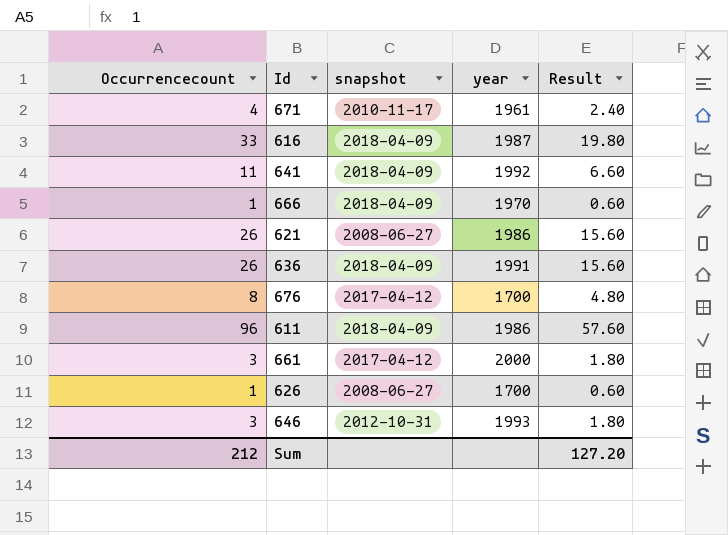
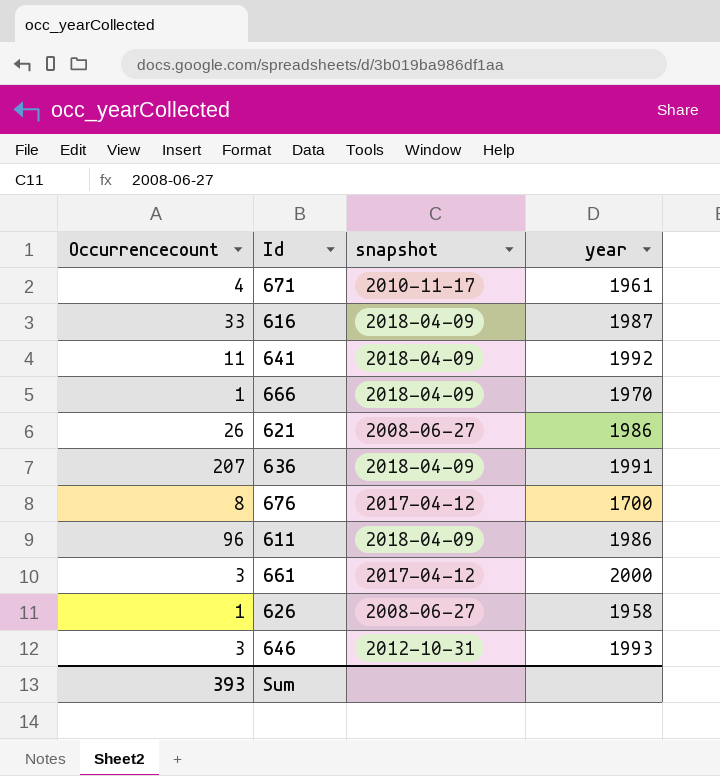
column Result | formula: [Occurrencecount] * 0.6 -> none
636 | Occurrencecount: 26 -> 207
626 | year: 1700 -> 1958
Sum | Occurrencecount: 212 -> 393

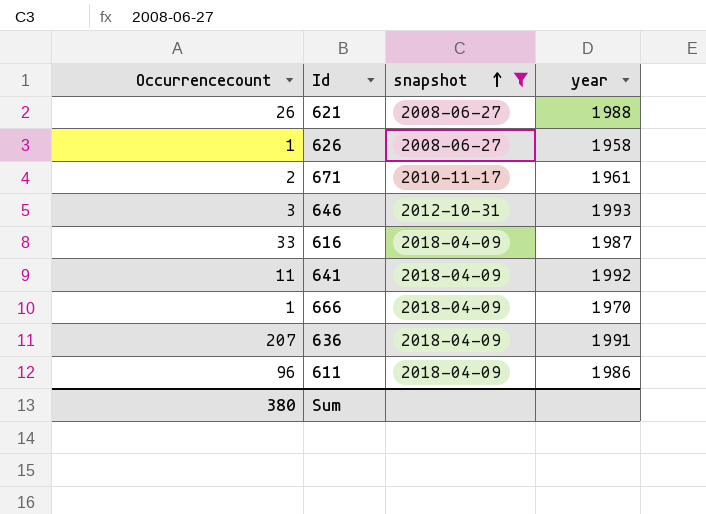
filter: none -> snapshot != 2017-04-12
row order: none -> snapshot ascending
621 | year: 1986 -> 1988
671 | Occurrencecount: 4 -> 2
Sum | Occurrencecount: 393 -> 380

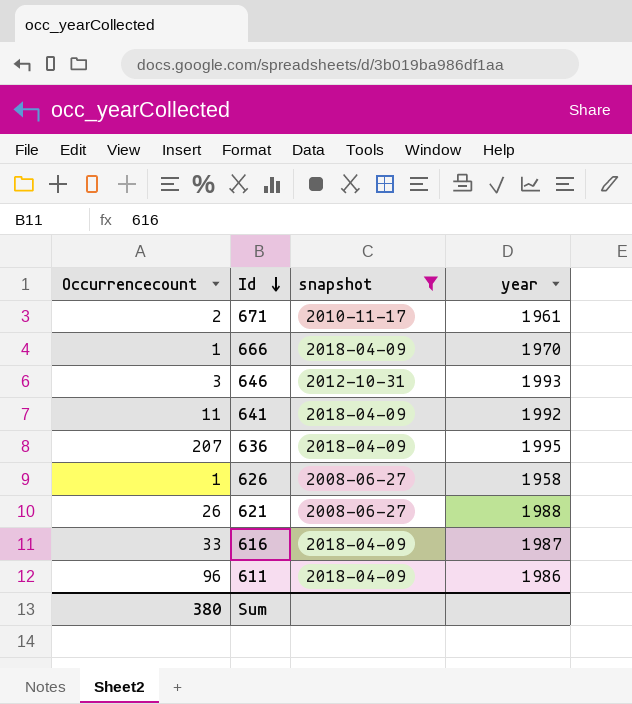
row order: snapshot ascending -> Id descending
636 | year: 1991 -> 1995

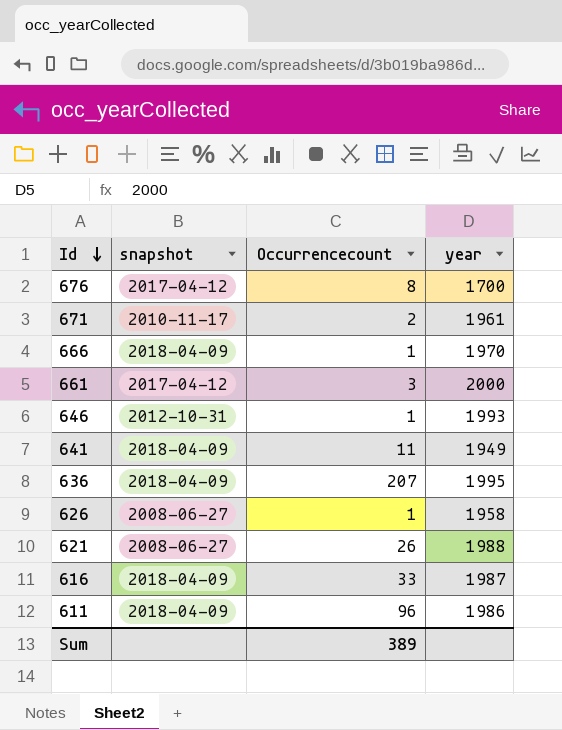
filter: snapshot != 2017-04-12 -> none
column Occurrencecount | position: 1 -> 3
646 | Occurrencecount: 3 -> 1
641 | year: 1992 -> 1949
Sum | Occurrencecount: 380 -> 389

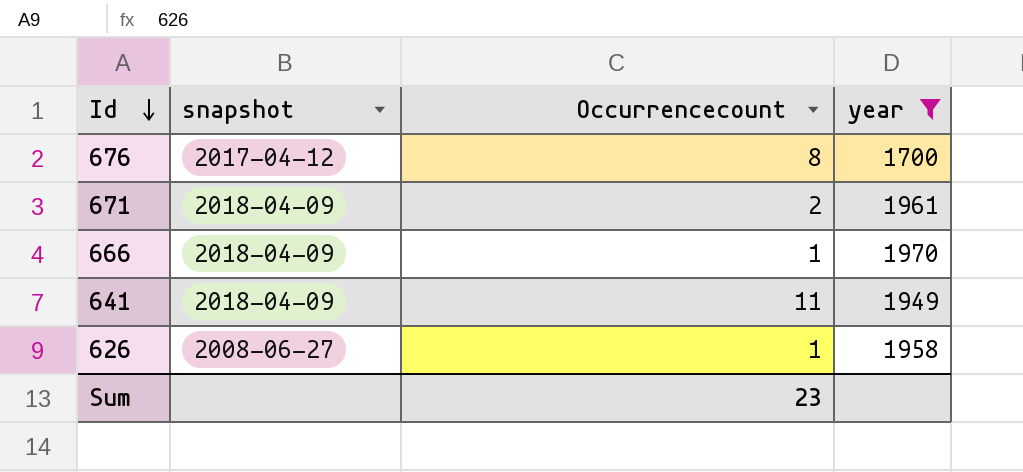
filter: none -> year <= 1970
671 | snapshot: 2010-11-17 -> 2018-04-09
Sum | Occurrencecount: 389 -> 23

